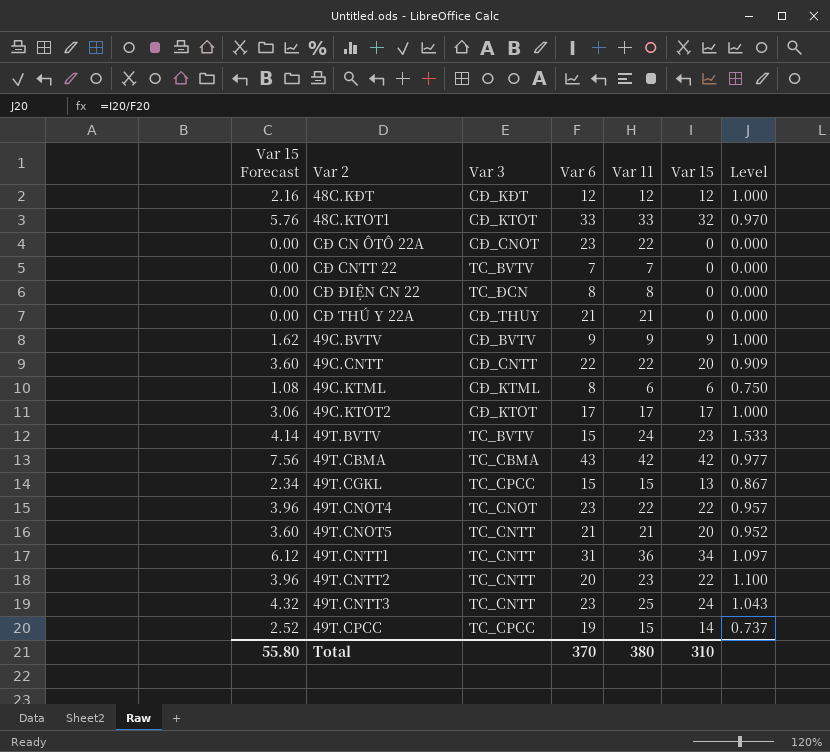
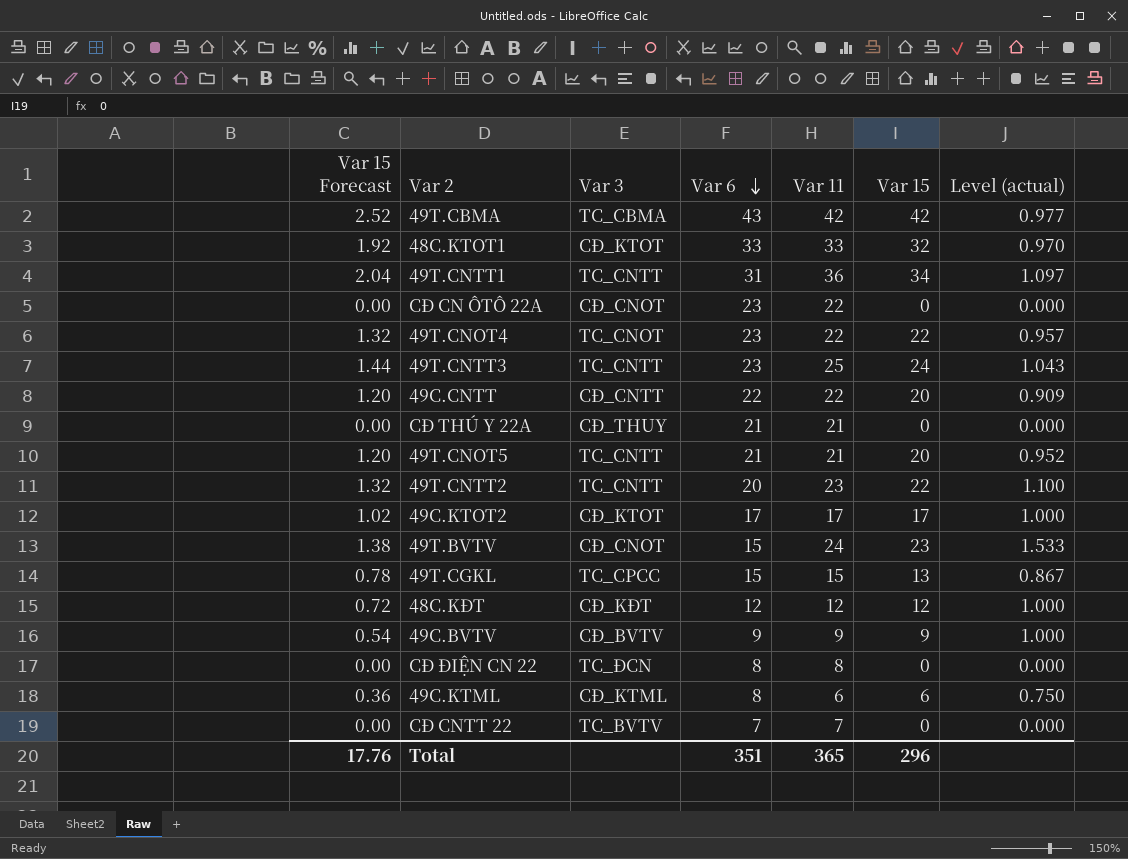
row order: none -> Var 6 descending
column Var 15 Forecast | formula: [Var 15] * 0.18 -> [Var 15] * 0.06
column name: Level -> Level (actual)
row 49T.CPCC: 2.52 | TC_CPCC | 19 | 15 | 14 | 0.737 -> none
49T.BVTV | Var 3: TC_BVTV -> CĐ_CNOT
Total | Var 15 Forecast: 55.80 -> 17.76
Total | Var 6: 370 -> 351
Total | Var 11: 380 -> 365
Total | Var 15: 310 -> 296

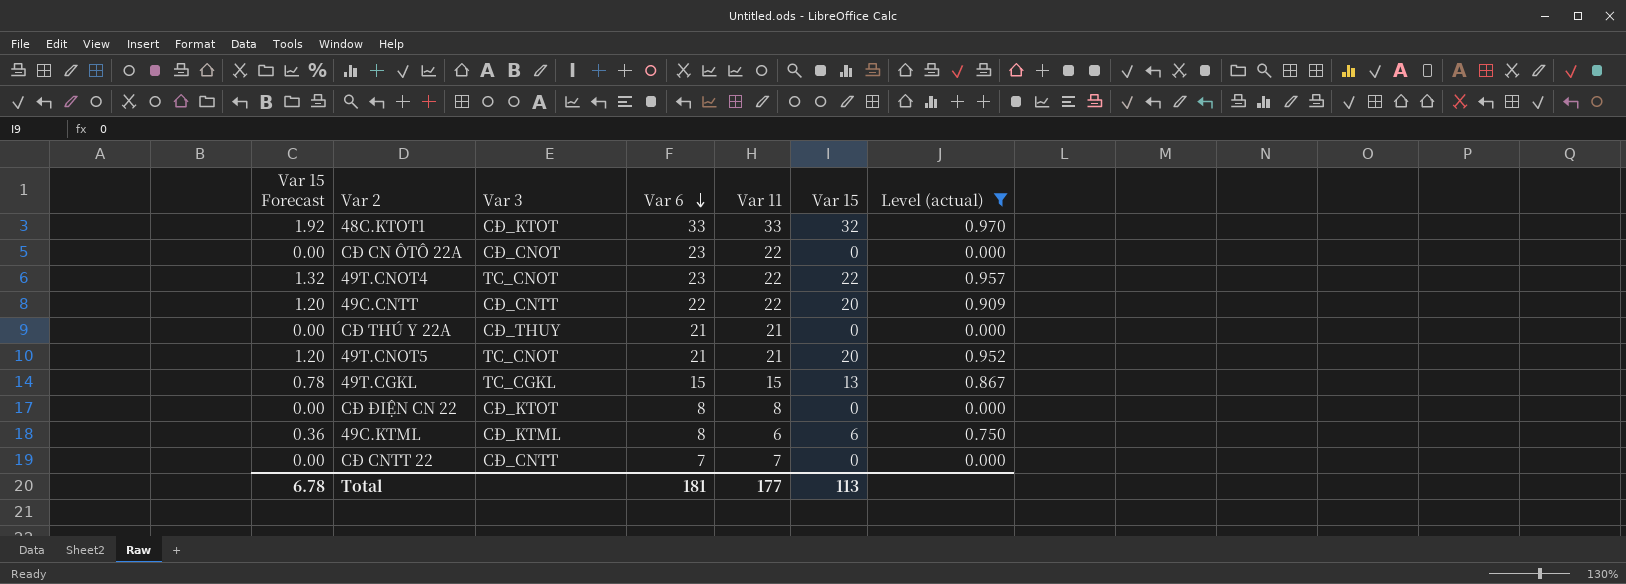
filter: none -> Level (actual) <= 0.970
49T.CNOT5 | Var 3: TC_CNTT -> TC_CNOT
49T.CGKL | Var 3: TC_CPCC -> TC_CGKL
CĐ ĐIỆN CN 22 | Var 3: TC_ĐCN -> CĐ_KTOT
CĐ CNTT 22 | Var 3: TC_BVTV -> CĐ_CNTT
Total | Var 15 Forecast: 17.76 -> 6.78
Total | Var 6: 351 -> 181
Total | Var 11: 365 -> 177
Total | Var 15: 296 -> 113

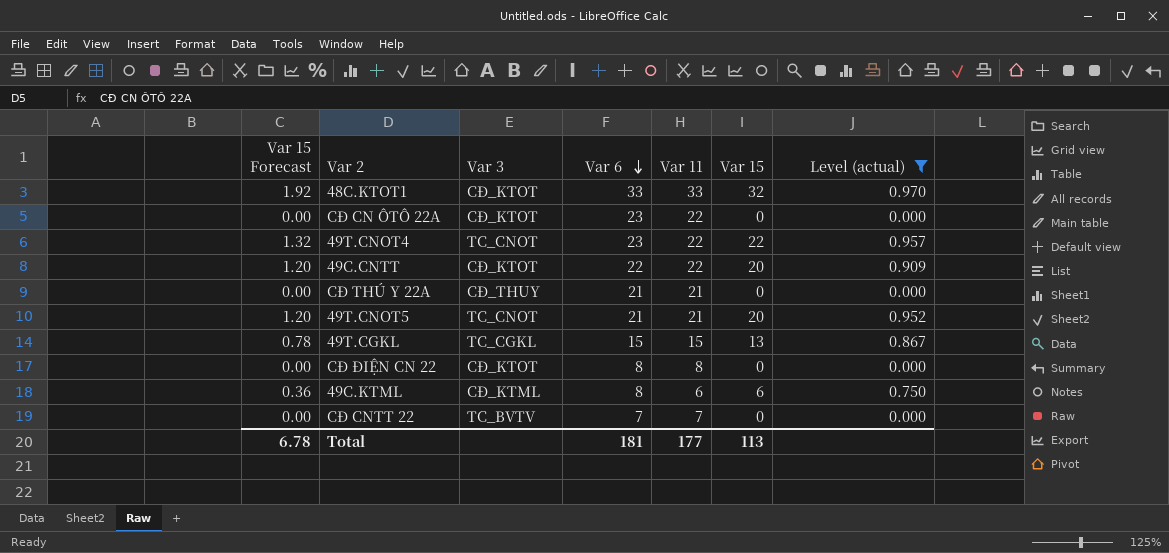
CĐ CN ÔTÔ 22A | Var 3: CĐ_CNOT -> CĐ_KTOT
49C.CNTT | Var 3: CĐ_CNTT -> CĐ_KTOT
CĐ CNTT 22 | Var 3: CĐ_CNTT -> TC_BVTV

